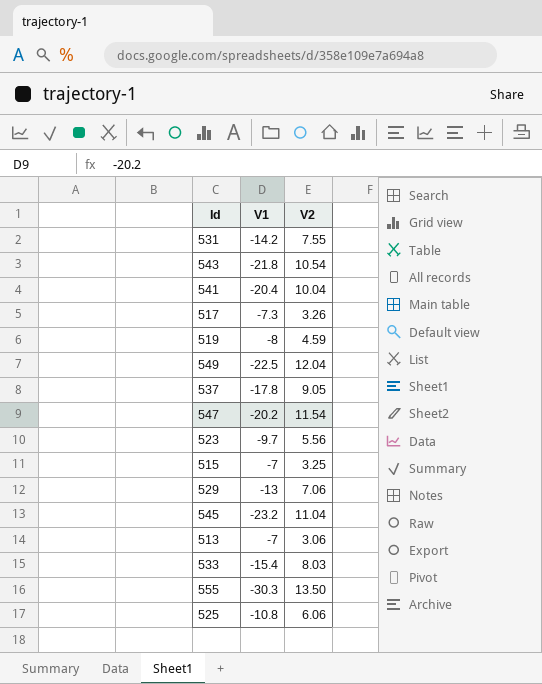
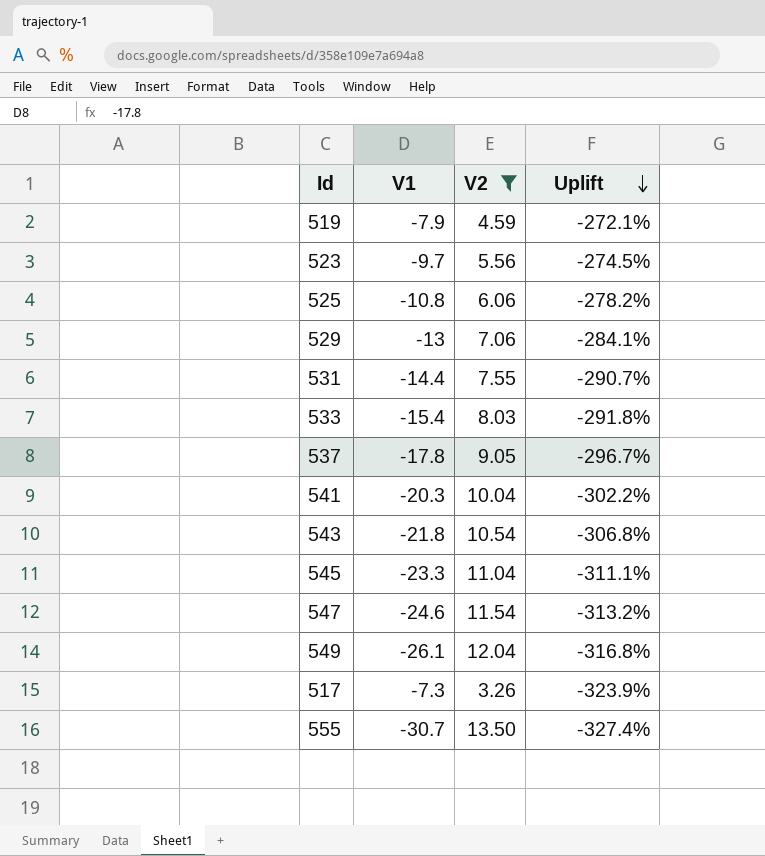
filter: none -> V2 >= 3.26
row order: none -> Uplift descending
column Uplift | formula: none -> ([V1] - [V2]) / [V2]
519 | V1: -8 -> -7.9
531 | V1: -14.2 -> -14.4
541 | V1: -20.4 -> -20.3
545 | V1: -23.2 -> -23.3
547 | V1: -20.2 -> -24.6
549 | V1: -22.5 -> -26.1
555 | V1: -30.3 -> -30.7

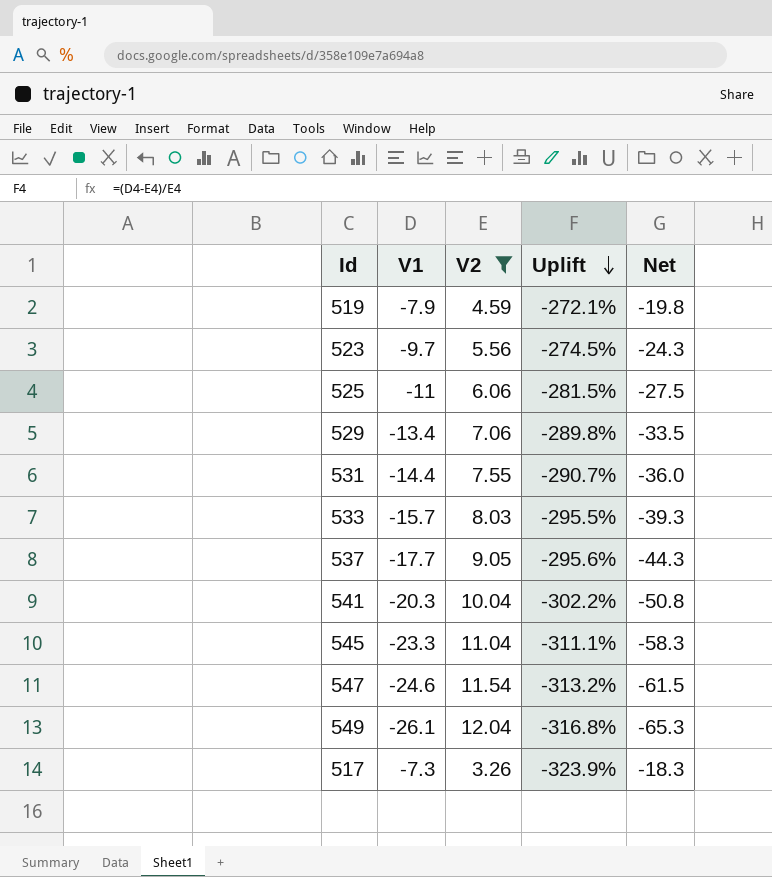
column Net | formula: none -> [V1] * 2.5
row 543: -21.8 | 10.54 | -306.8% -> none
row 555: -30.7 | 13.50 | -327.4% -> none
525 | V1: -10.8 -> -11
525 | Uplift: -278.2% -> -281.5%
529 | V1: -13 -> -13.4
529 | Uplift: -284.1% -> -289.8%
533 | V1: -15.4 -> -15.7
533 | Uplift: -291.8% -> -295.5%
537 | V1: -17.8 -> -17.7
537 | Uplift: -296.7% -> -295.6%

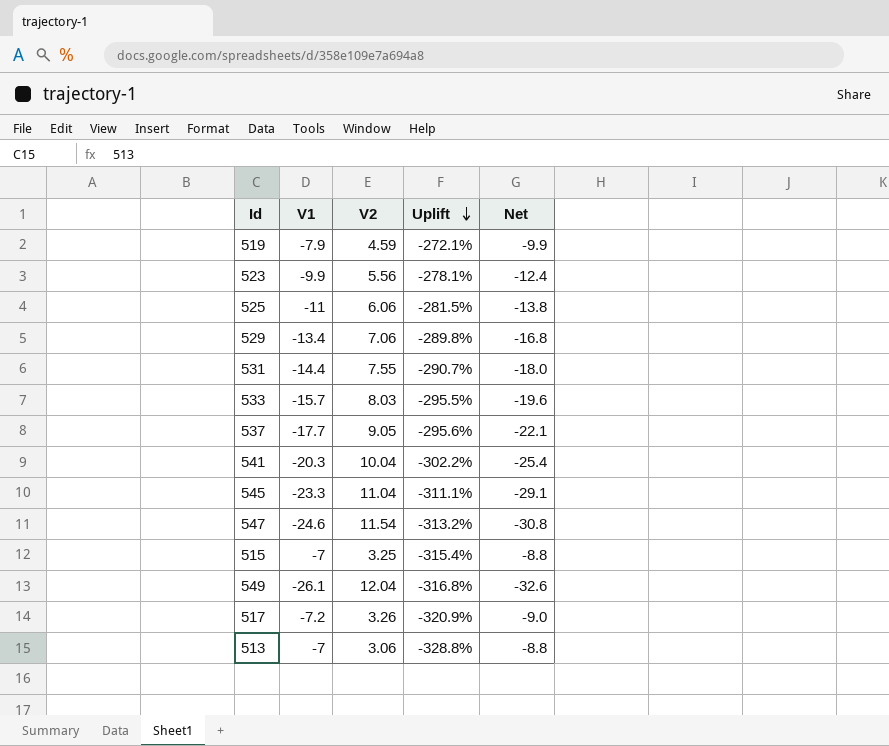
filter: V2 >= 3.26 -> none
column Net | formula: [V1] * 2.5 -> [V1] * 1.25
523 | V1: -9.7 -> -9.9
523 | Uplift: -274.5% -> -278.1%
517 | V1: -7.3 -> -7.2
517 | Uplift: -323.9% -> -320.9%

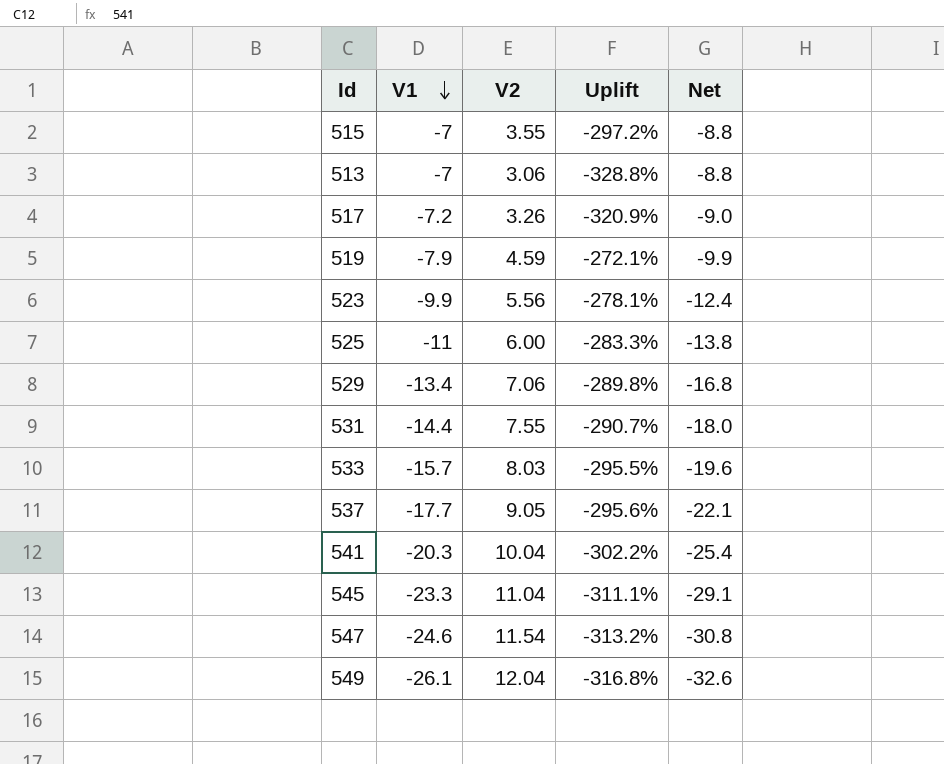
row order: Uplift descending -> V1 descending
515 | V2: 3.25 -> 3.55
515 | Uplift: -315.4% -> -297.2%
525 | V2: 6.06 -> 6.00
525 | Uplift: -281.5% -> -283.3%

